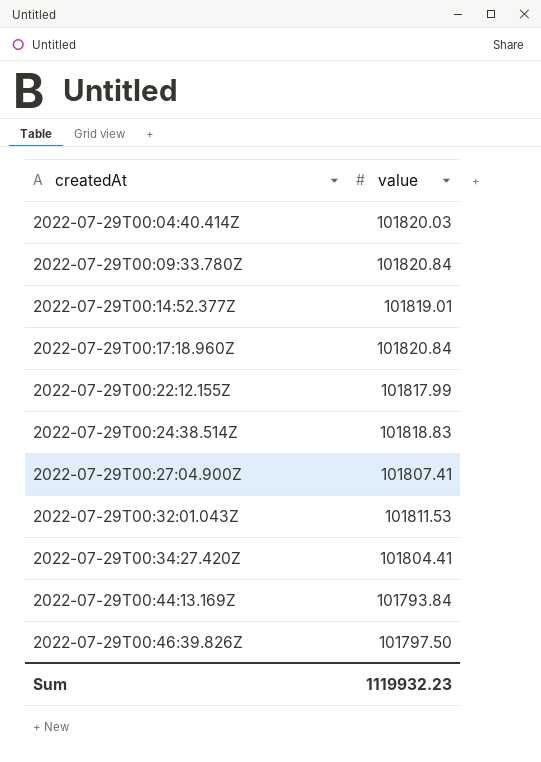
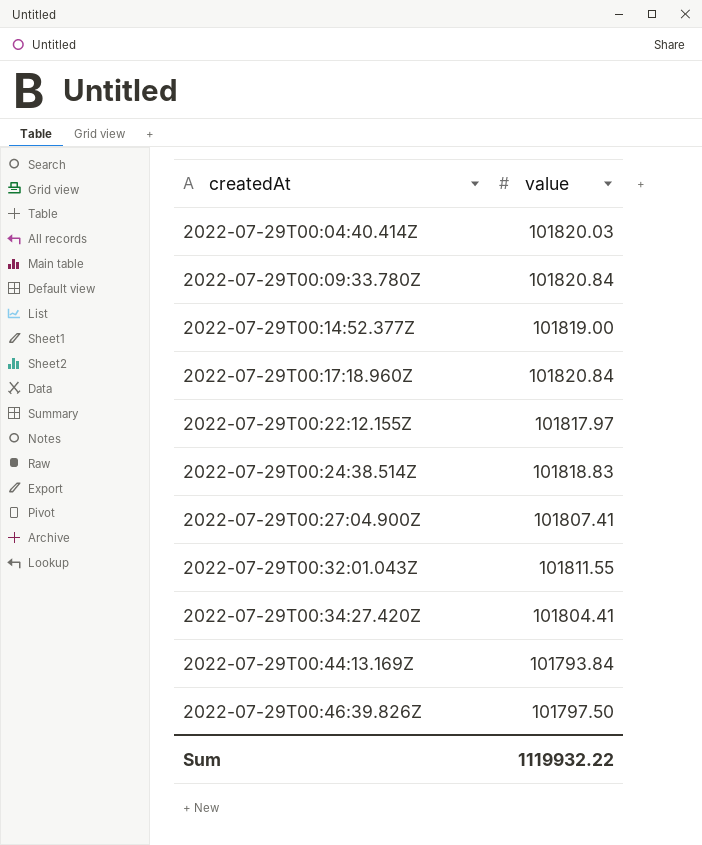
2022-07-29T00:14:52.377Z | value: 101819.01 -> 101819.00
2022-07-29T00:22:12.155Z | value: 101817.99 -> 101817.97
2022-07-29T00:32:01.043Z | value: 101811.53 -> 101811.55
Sum | value: 1119932.23 -> 1119932.22

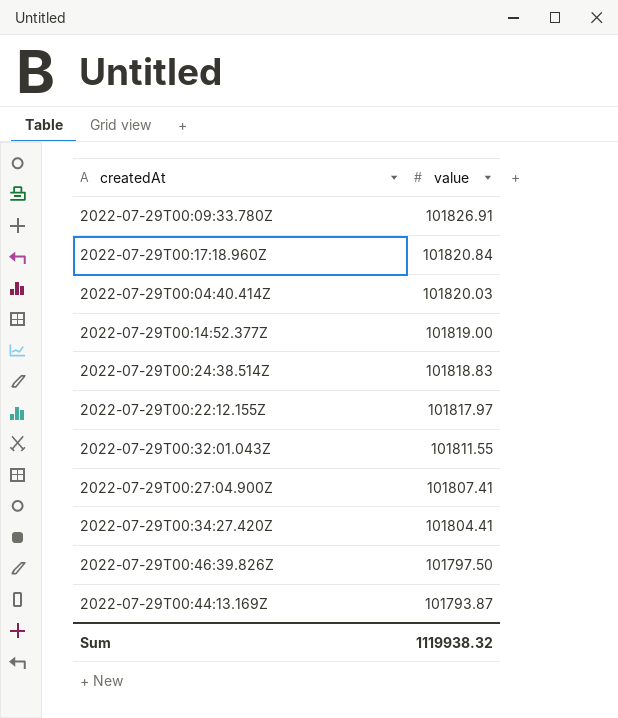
row order: createdAt ascending -> value descending
2022-07-29T00:09:33.780Z | value: 101820.84 -> 101826.91
2022-07-29T00:44:13.169Z | value: 101793.84 -> 101793.87
Sum | value: 1119932.22 -> 1119938.32

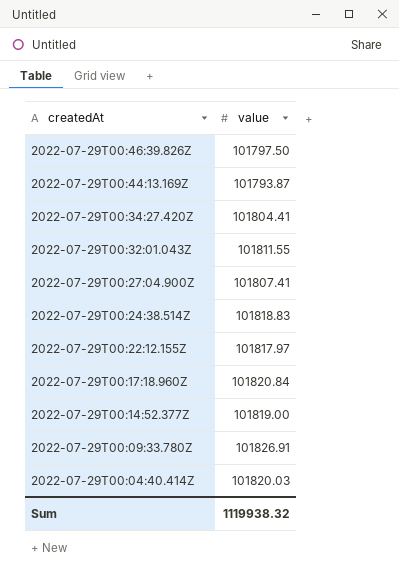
row order: value descending -> createdAt descending

